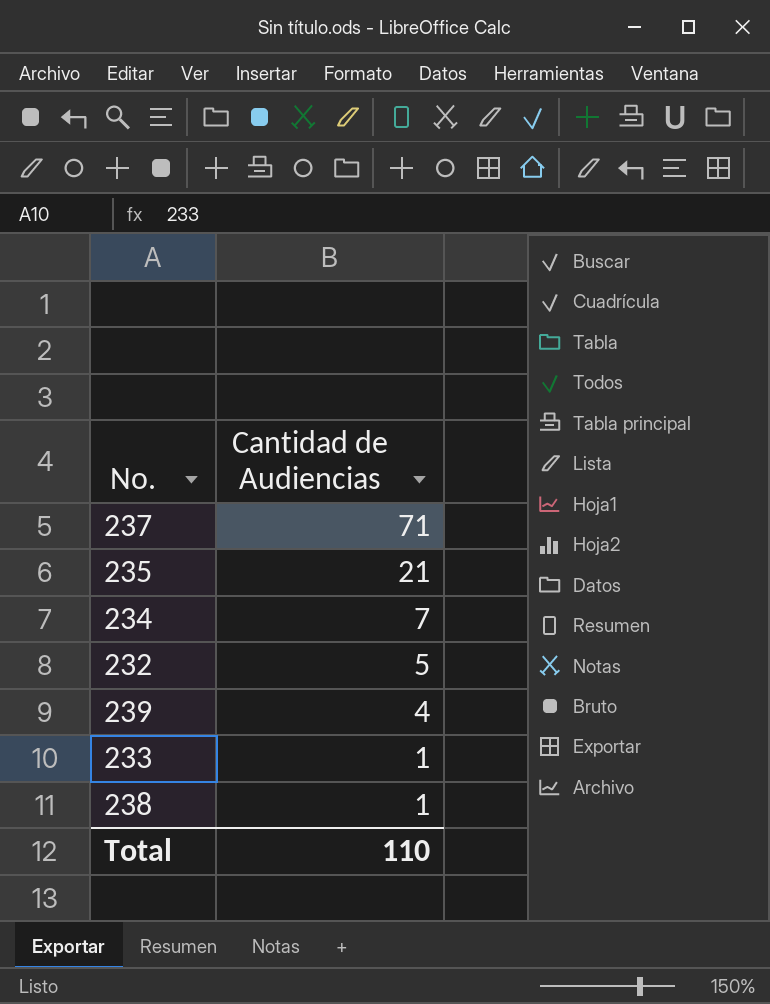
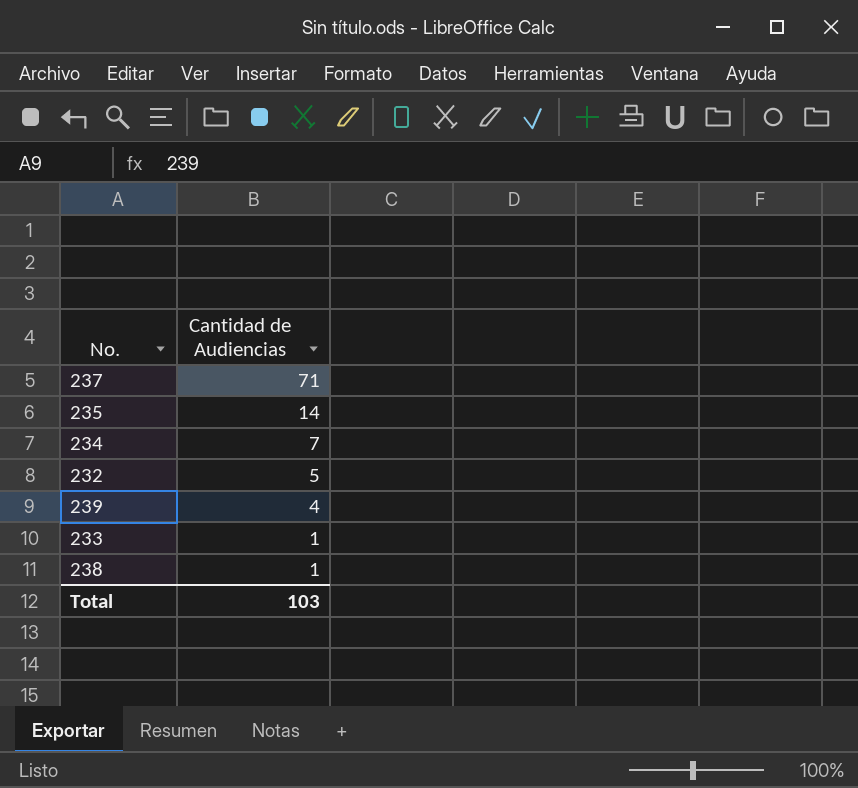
235 | Cantidad de Audiencias: 21 -> 14
Total | Cantidad de Audiencias: 110 -> 103

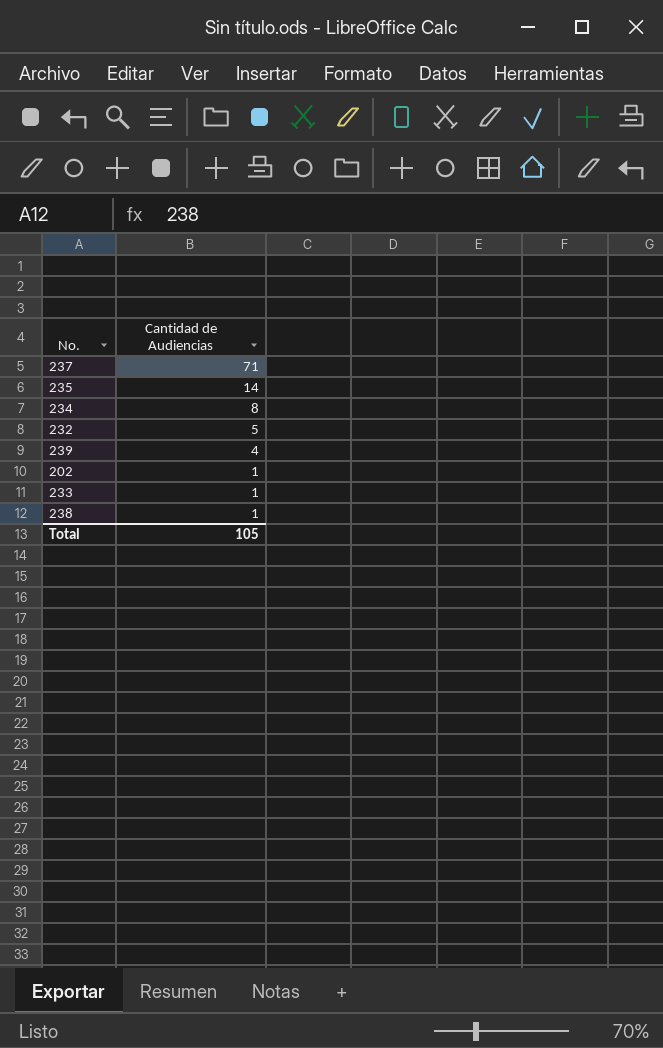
234 | Cantidad de Audiencias: 7 -> 8
row 202: none -> 1
Total | Cantidad de Audiencias: 103 -> 105

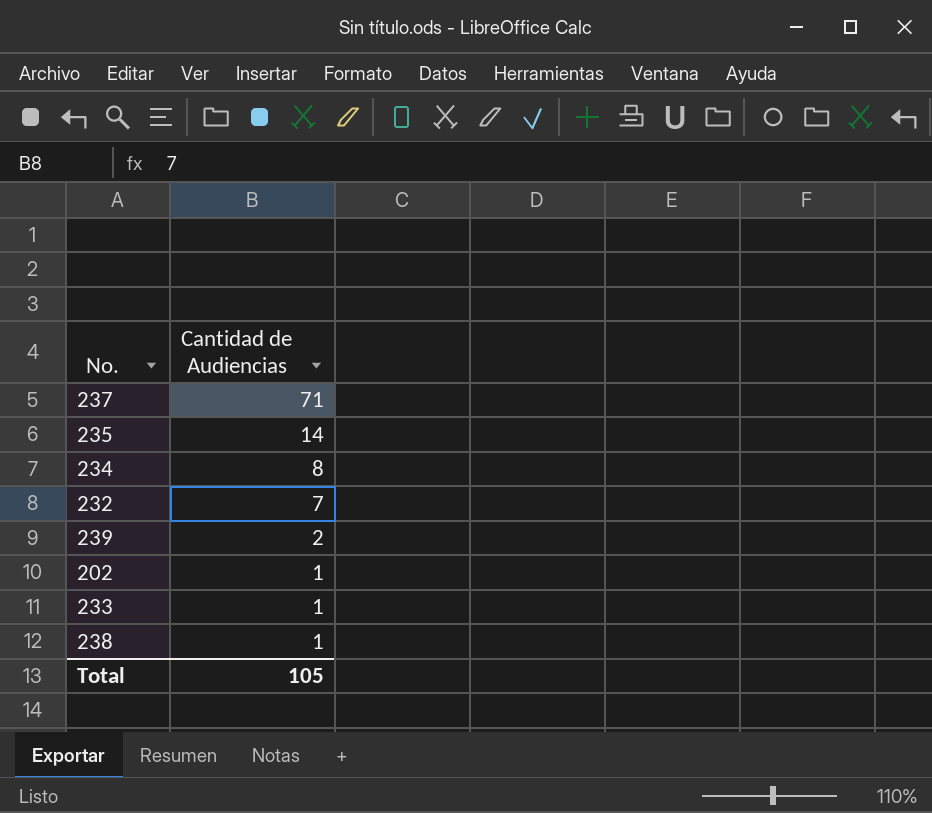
232 | Cantidad de Audiencias: 5 -> 7
239 | Cantidad de Audiencias: 4 -> 2

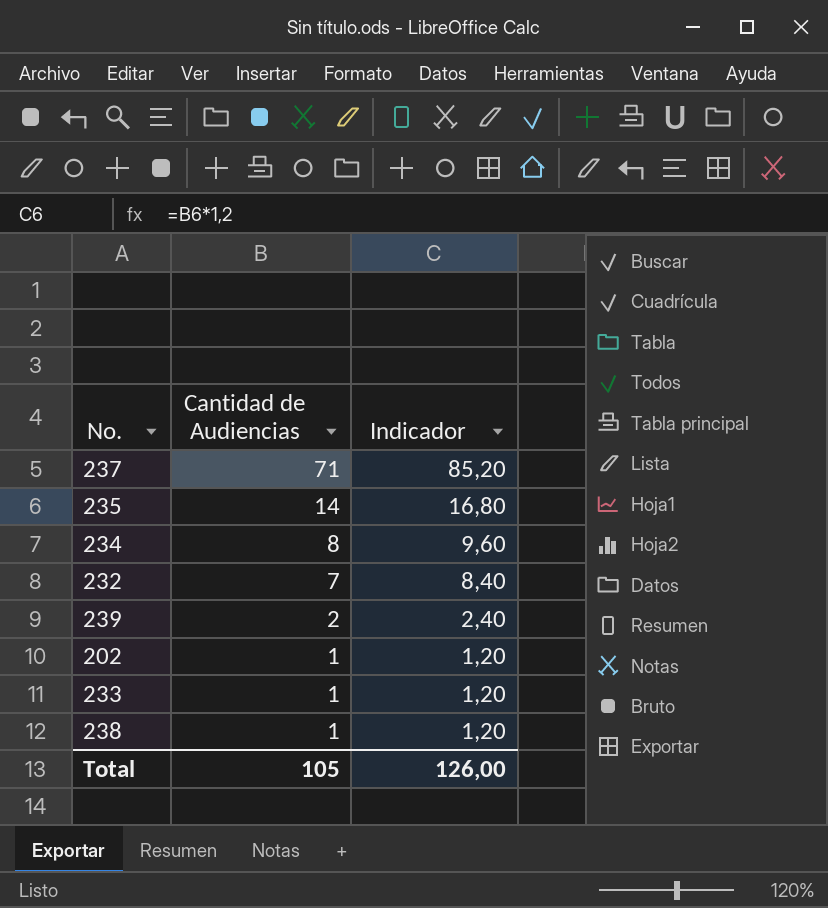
column Indicador | formula: none -> [Cantidad de Audiencias] * 1,2

